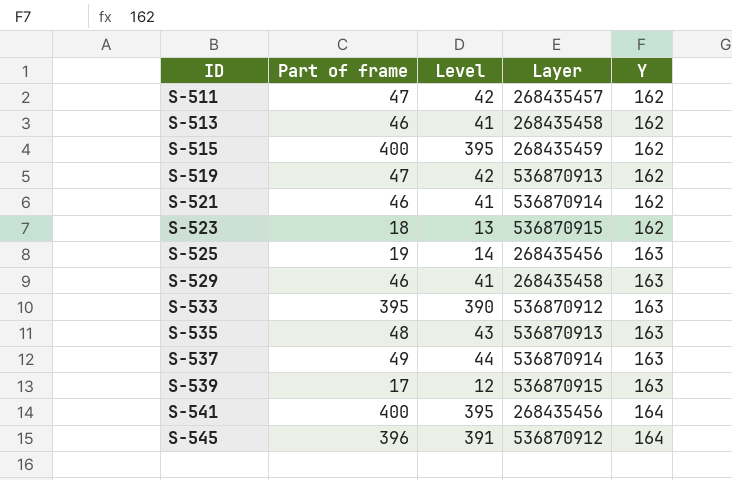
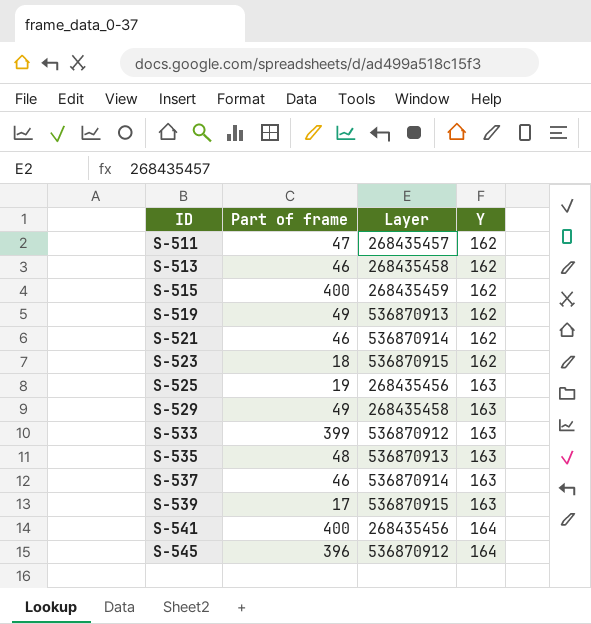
column Level | formula: [Part of frame] - 5 -> none
S-519 | Part of frame: 47 -> 49
S-529 | Part of frame: 46 -> 49
S-533 | Part of frame: 395 -> 399
S-537 | Part of frame: 49 -> 46

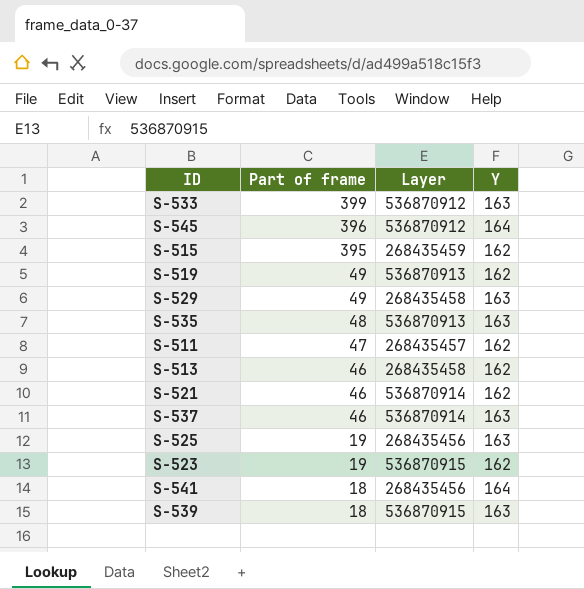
row order: ID ascending -> Part of frame descending
S-515 | Part of frame: 400 -> 395
S-523 | Part of frame: 18 -> 19
S-541 | Part of frame: 400 -> 18
S-539 | Part of frame: 17 -> 18

